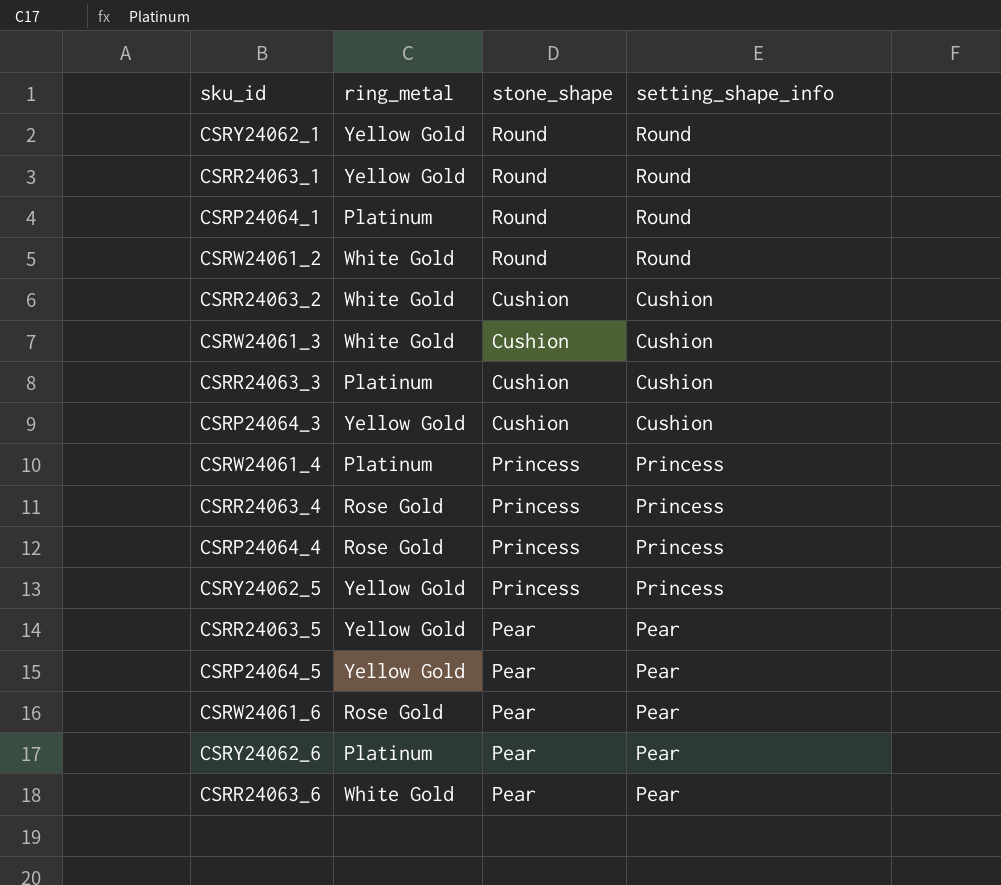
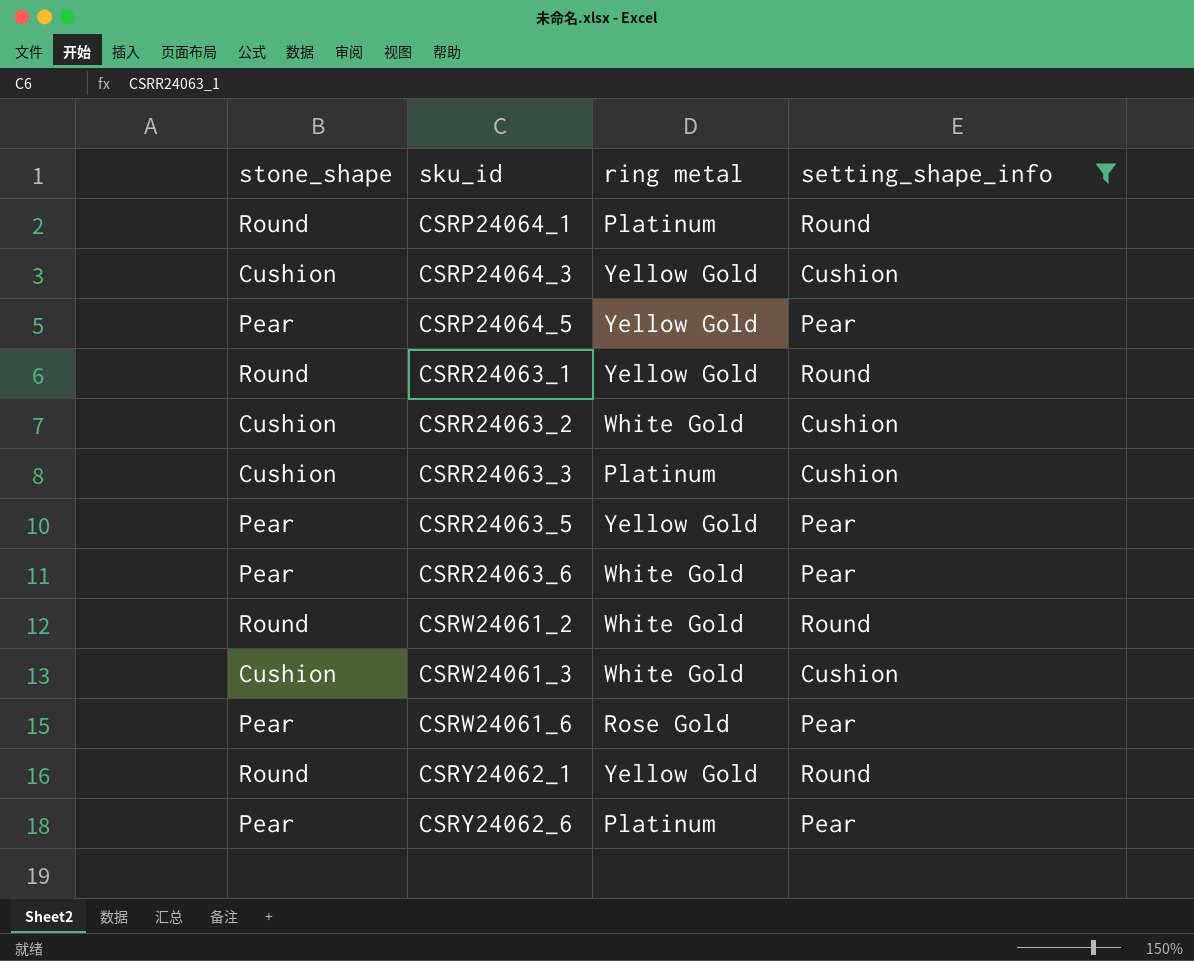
filter: none -> setting_shape_info != Princess
row order: none -> sku_id ascending
column stone_shape | position: 3 -> 1
column name: ring_metal -> ring metal

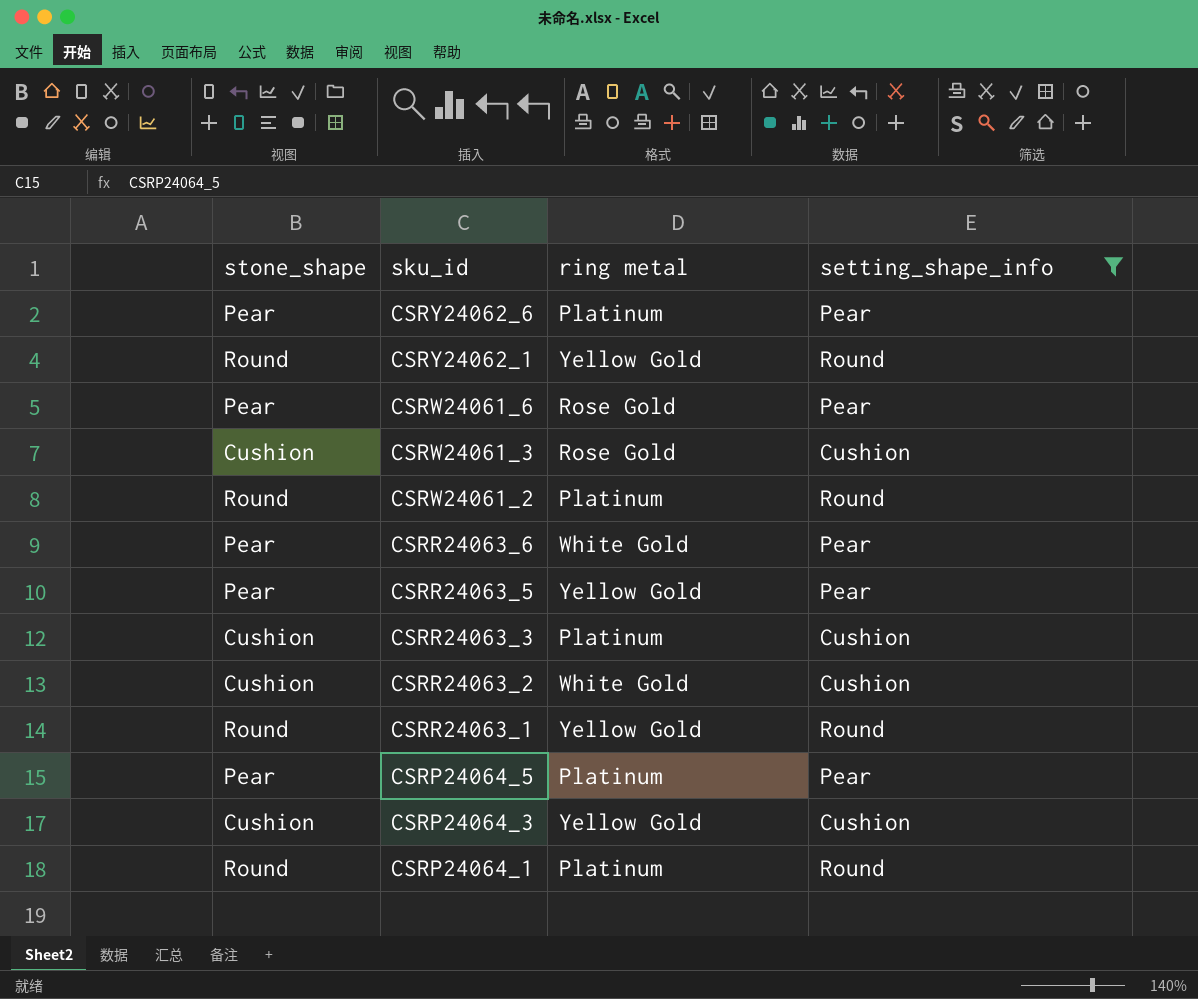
row order: sku_id ascending -> sku_id descending
CSRW24061_3 | ring metal: White Gold -> Rose Gold
CSRW24061_2 | ring metal: White Gold -> Platinum
CSRP24064_5 | ring metal: Yellow Gold -> Platinum

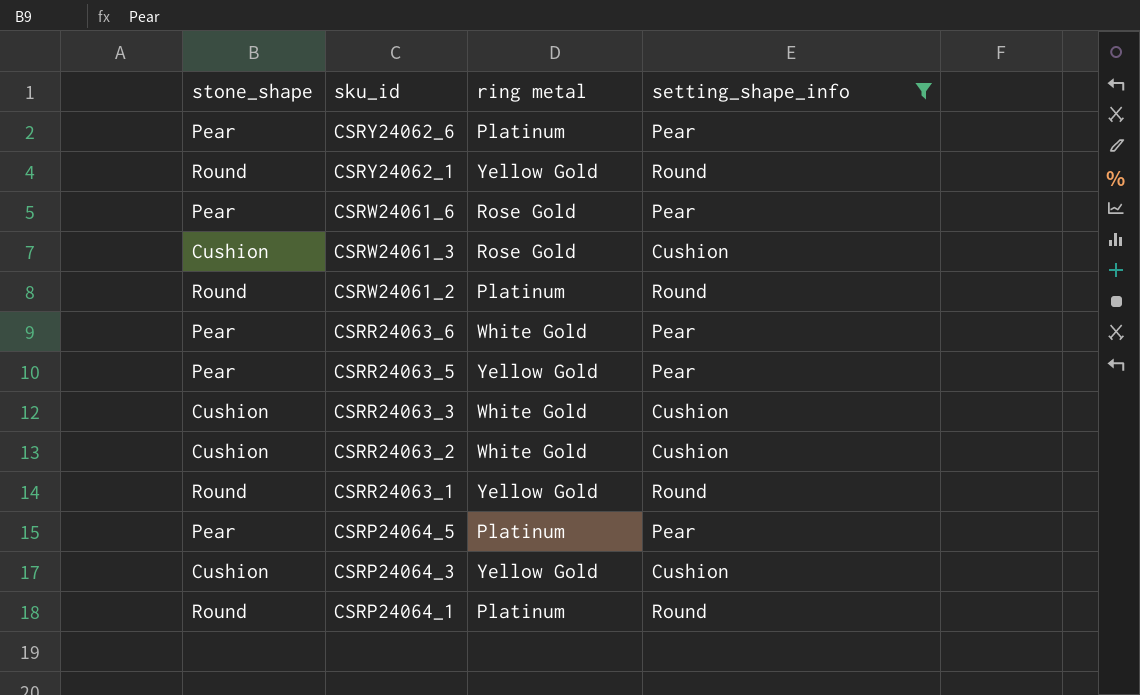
CSRR24063_3 | ring metal: Platinum -> White Gold

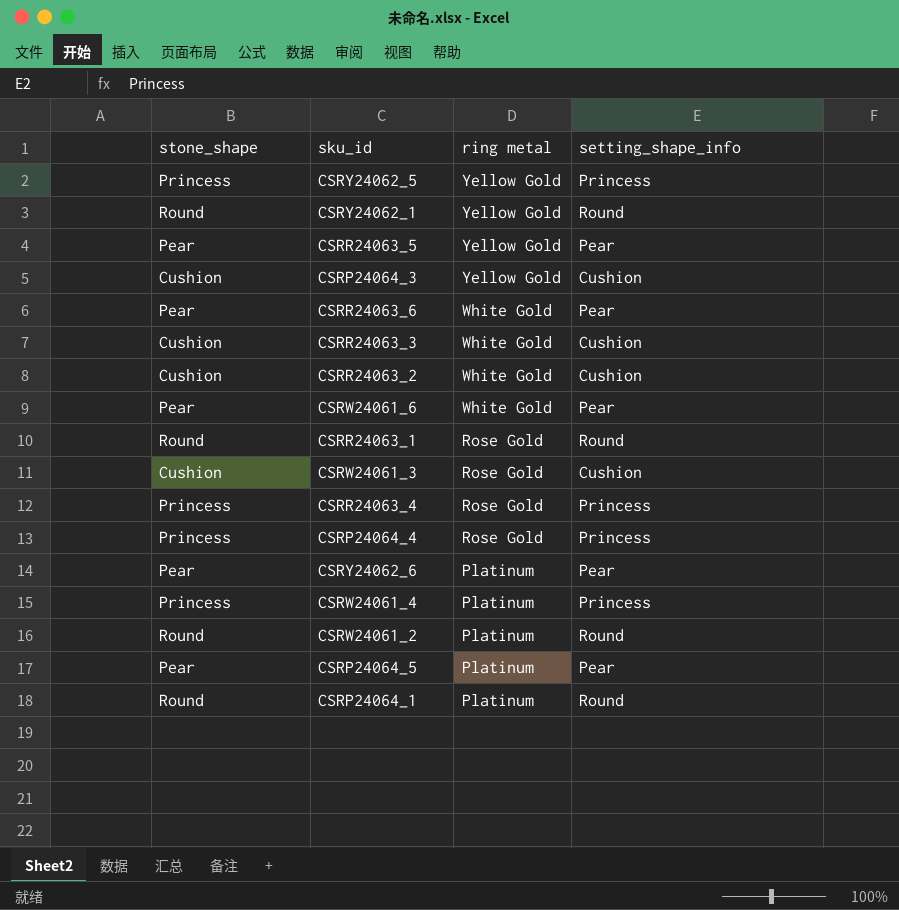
filter: setting_shape_info != Princess -> none
row order: sku_id descending -> ring metal descending
CSRW24061_6 | ring metal: Rose Gold -> White Gold
CSRR24063_1 | ring metal: Yellow Gold -> Rose Gold

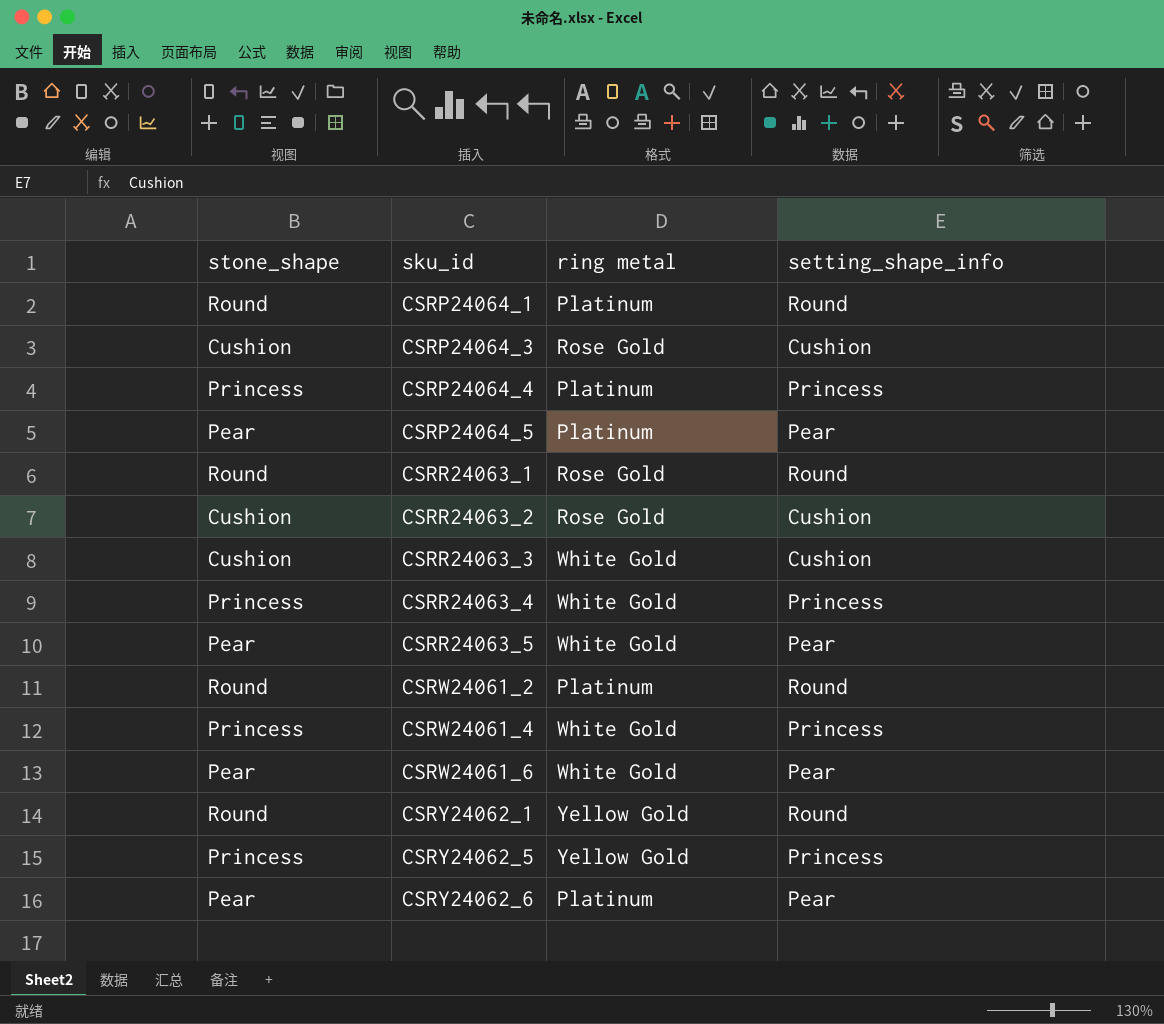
row order: ring metal descending -> sku_id ascending
row CSRR24063_6: Pear | White Gold | Pear -> none
row CSRW24061_3: Cushion | Rose Gold | Cushion -> none
CSRP24064_3 | ring metal: Yellow Gold -> Rose Gold
CSRP24064_4 | ring metal: Rose Gold -> Platinum
CSRR24063_2 | ring metal: White Gold -> Rose Gold
CSRR24063_4 | ring metal: Rose Gold -> White Gold
CSRR24063_5 | ring metal: Yellow Gold -> White Gold
CSRW24061_4 | ring metal: Platinum -> White Gold

